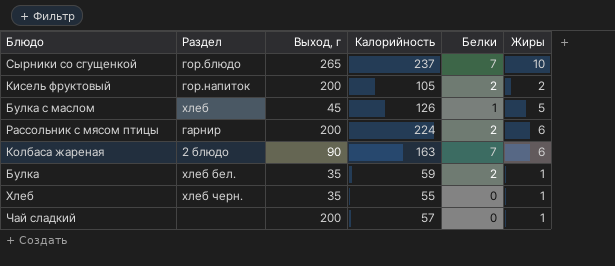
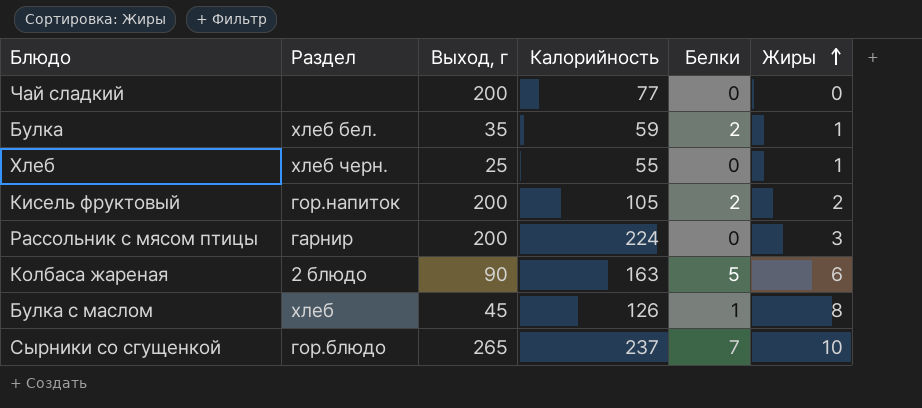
row order: none -> Жиры ascending
Чай сладкий | Калорийность: 57 -> 77
Чай сладкий | Жиры: 1 -> 0
Хлеб | Выход, г: 35 -> 25
Рассольник с мясом птицы | Белки: 2 -> 0
Рассольник с мясом птицы | Жиры: 6 -> 3
Колбаса жареная | Белки: 7 -> 5
Булка с маслом | Жиры: 5 -> 8

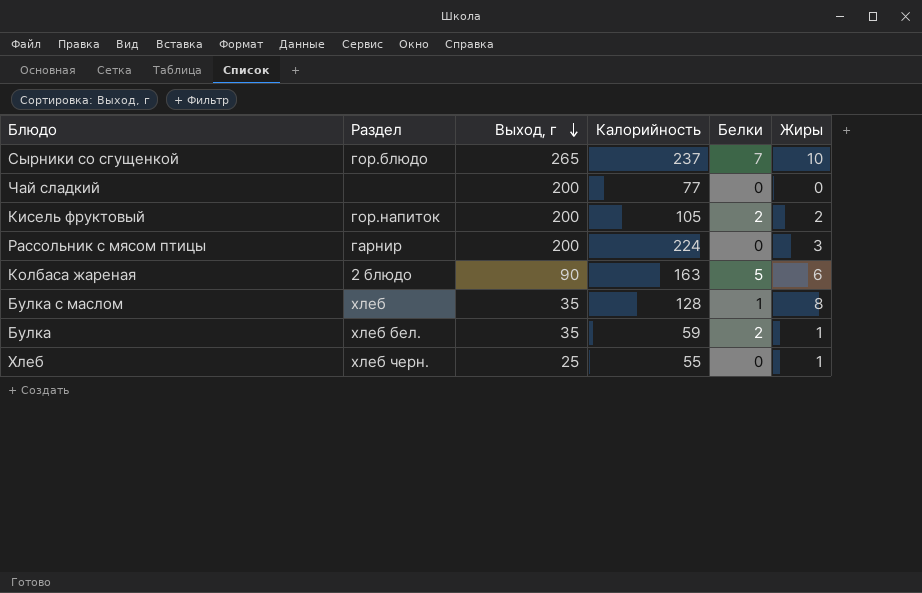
row order: Жиры ascending -> Выход, г descending
Булка с маслом | Выход, г: 45 -> 35
Булка с маслом | Калорийность: 126 -> 128

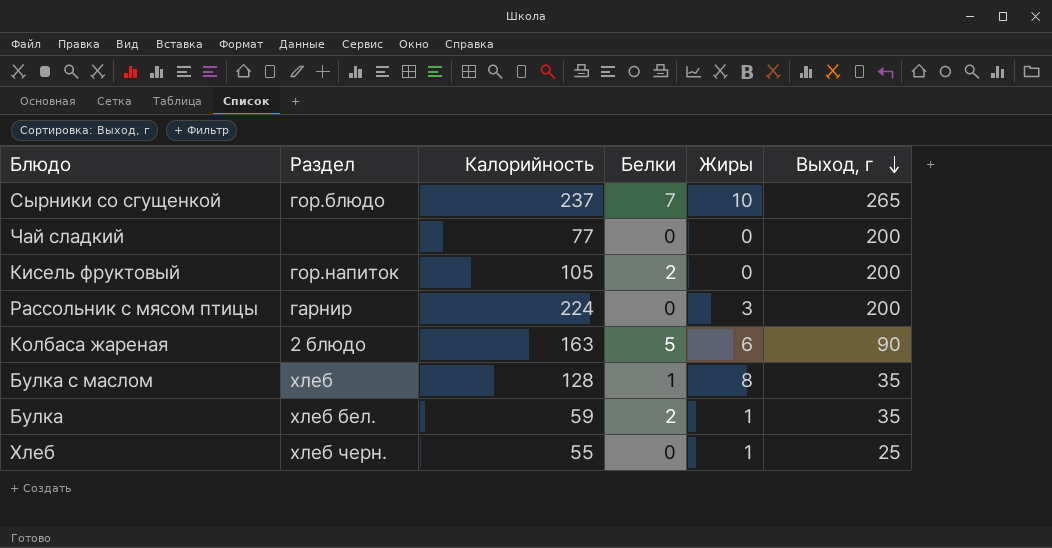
column Выход, г | position: 3 -> 6
Кисель фруктовый | Жиры: 2 -> 0

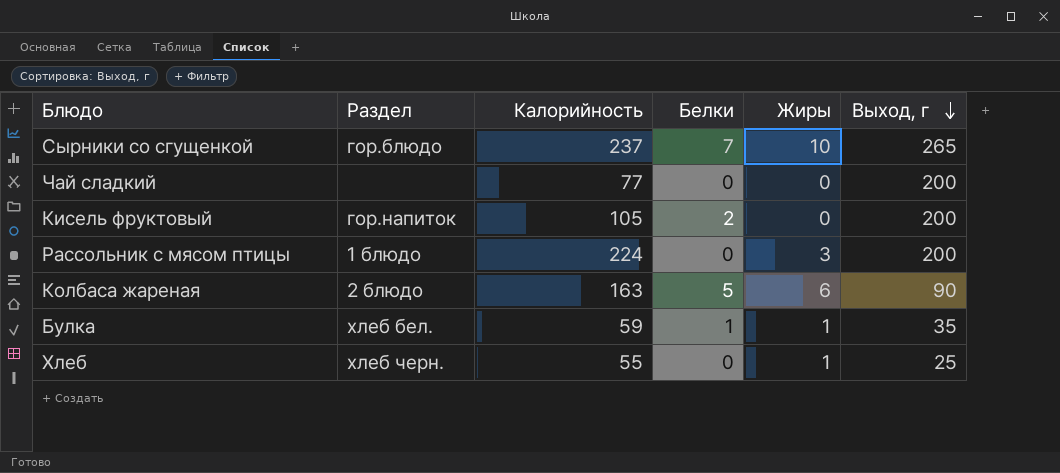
row Булка с маслом: хлеб | 128 | 1 | 8 | 35 -> none
Рассольник с мясом птицы | Раздел: гарнир -> 1 блюдо
Булка | Белки: 2 -> 1

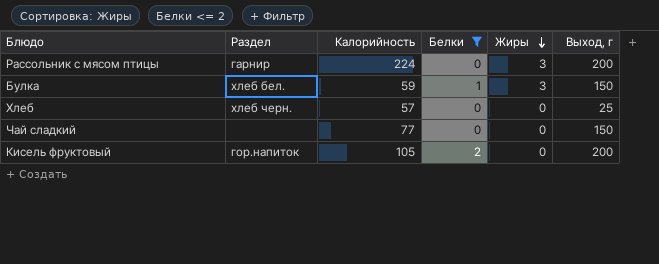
filter: none -> Белки <= 2
row order: Выход, г descending -> Жиры descending
Рассольник с мясом птицы | Раздел: 1 блюдо -> гарнир
Булка | Жиры: 1 -> 3
Булка | Выход, г: 35 -> 150
Хлеб | Калорийность: 55 -> 57
Хлеб | Жиры: 1 -> 0
Чай сладкий | Выход, г: 200 -> 150

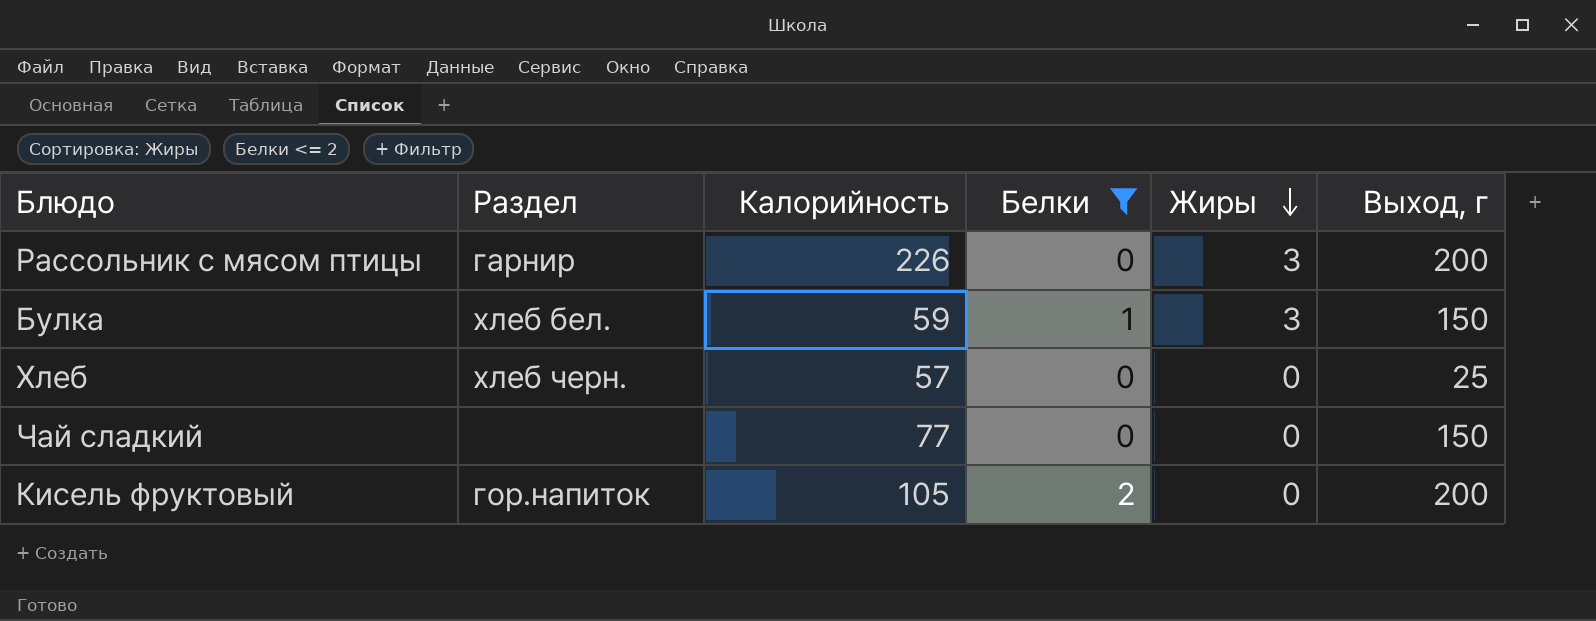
Рассольник с мясом птицы | Калорийность: 224 -> 226

